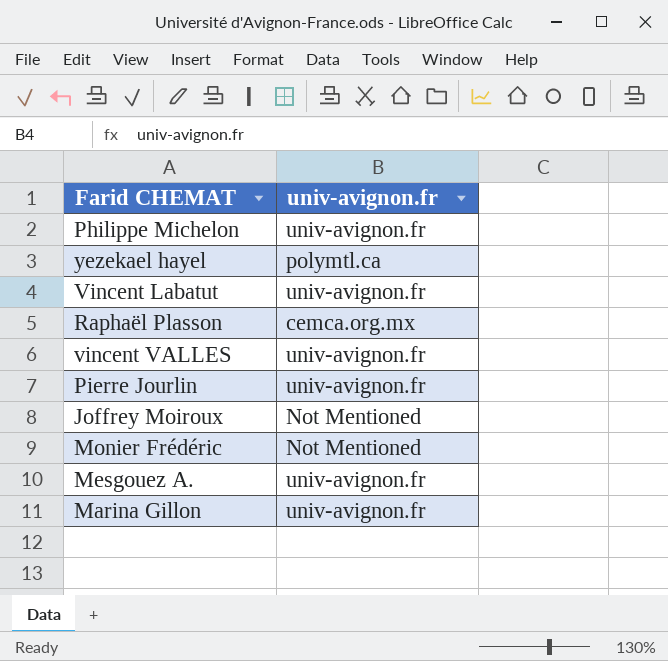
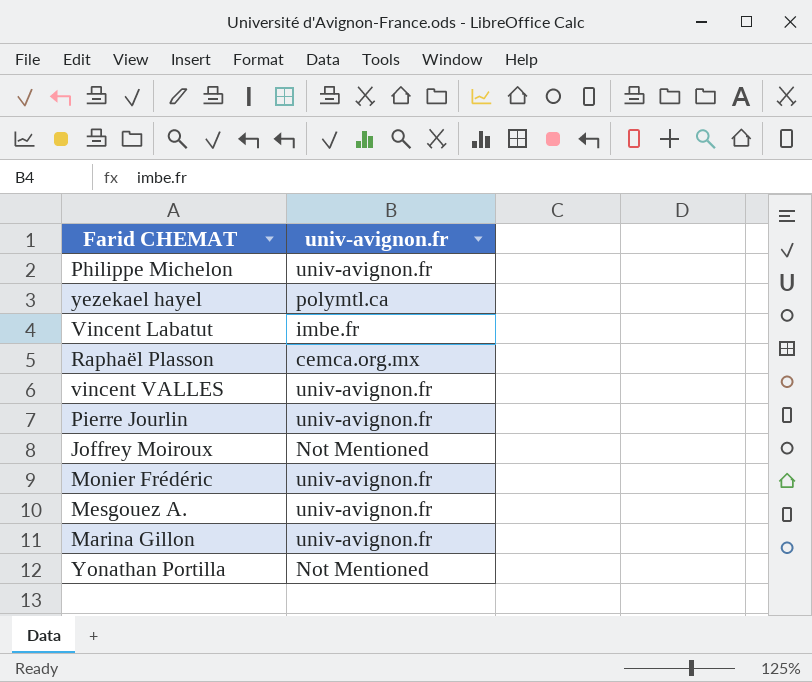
Vincent Labatut | univ-avignon.fr: univ-avignon.fr -> imbe.fr
Monier Frédéric | univ-avignon.fr: Not Mentioned -> univ-avignon.fr
row Yonathan Portilla: none -> Not Mentioned

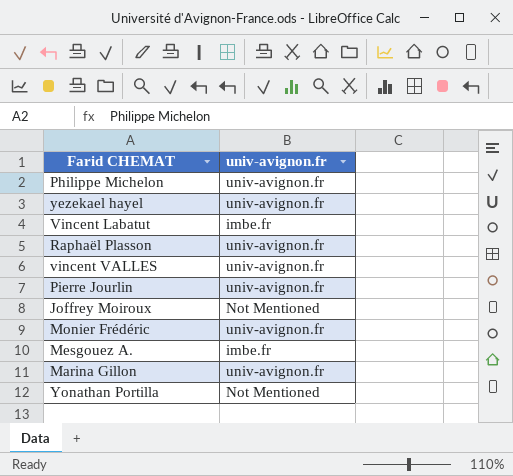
yezekael hayel | univ-avignon.fr: polymtl.ca -> univ-avignon.fr
Raphaël Plasson | univ-avignon.fr: cemca.org.mx -> univ-avignon.fr
Mesgouez A. | univ-avignon.fr: univ-avignon.fr -> imbe.fr

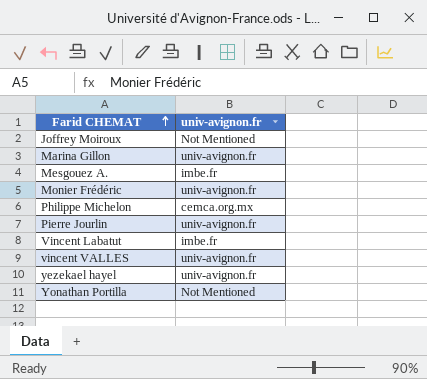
row order: none -> Farid CHEMAT ascending
row Raphaël Plasson: univ-avignon.fr -> none
Philippe Michelon | univ-avignon.fr: univ-avignon.fr -> cemca.org.mx

